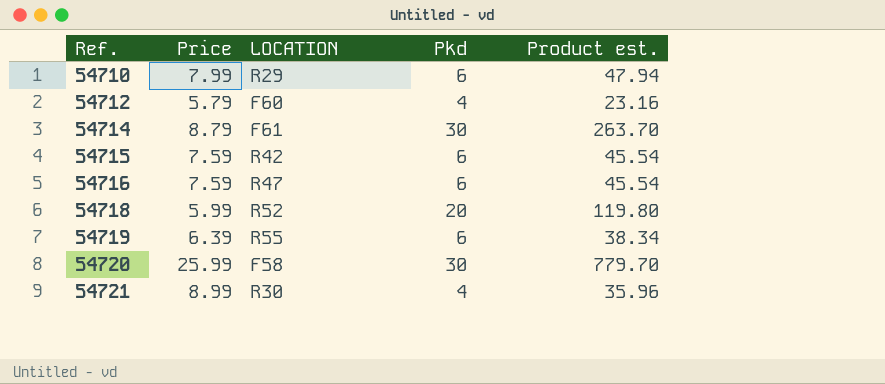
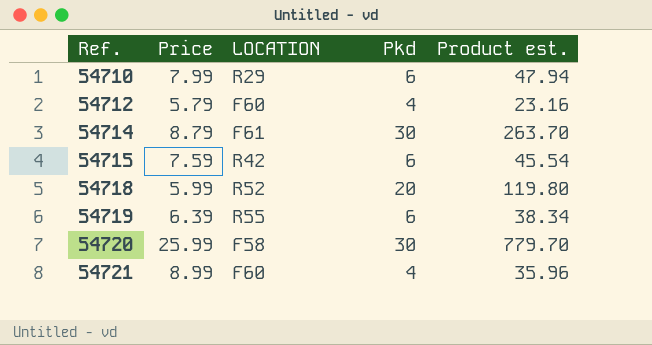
row 54716: 7.59 | R47 | 6 | 45.54 -> none
54721 | LOCATION: R30 -> F60

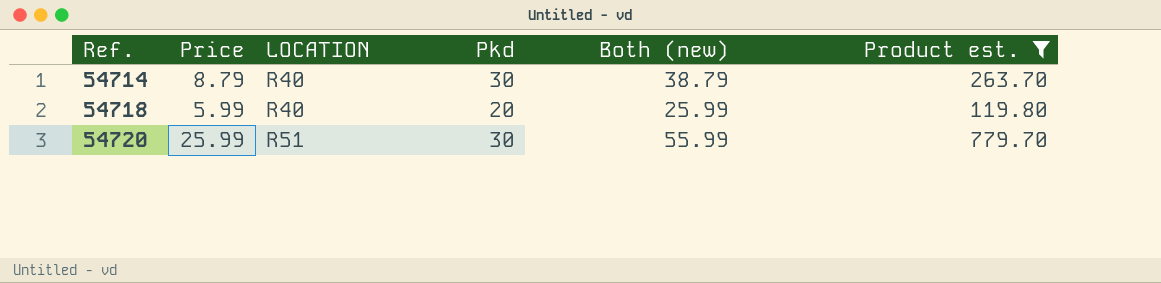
filter: none -> Product est. >= 119.80
column Both (new) | formula: none -> [Price] + [Pkd]
54714 | LOCATION: F61 -> R40
54718 | LOCATION: R52 -> R40
54720 | LOCATION: F58 -> R51

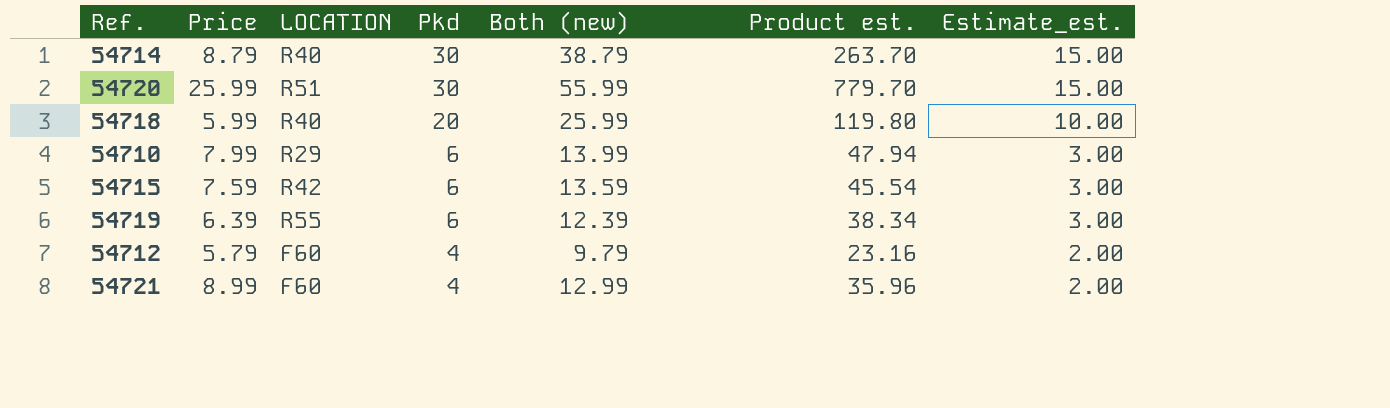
filter: Product est. >= 119.80 -> none
row order: Ref. ascending -> Pkd descending
column Estimate_est. | formula: none -> [Pkd] * 0.5

